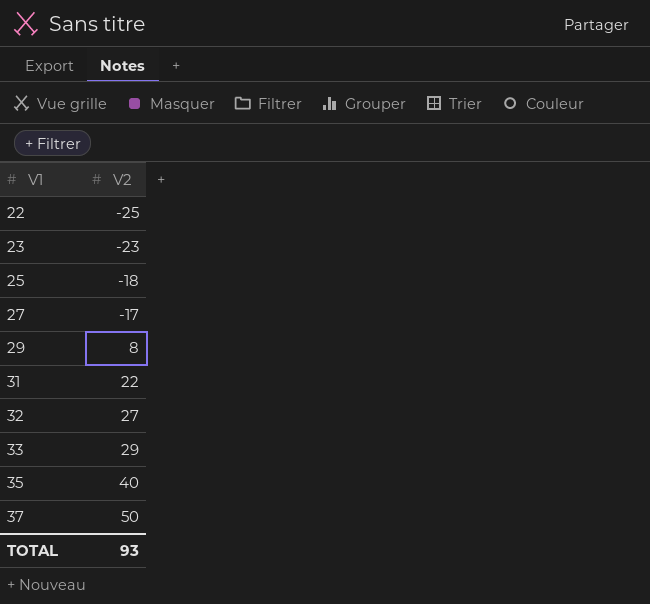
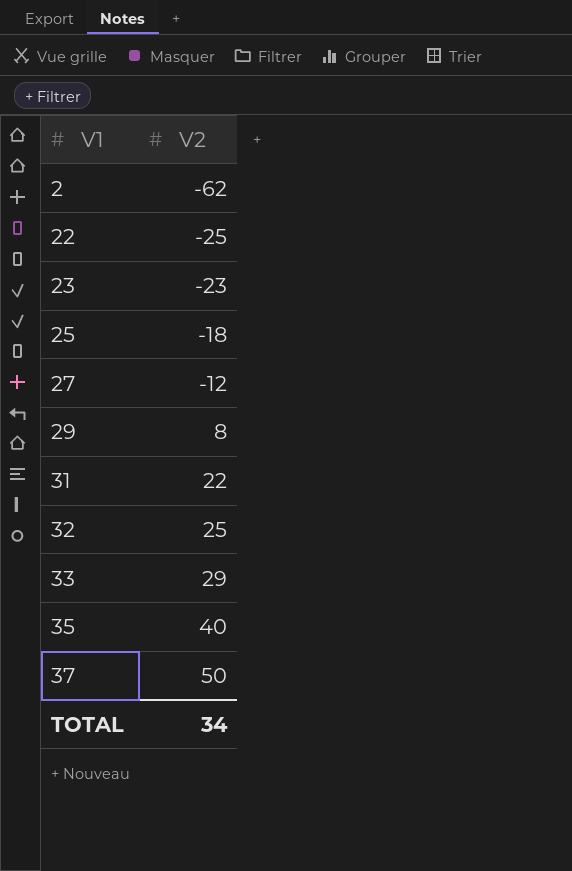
row 2: none -> -62
27 | V2: -17 -> -12
32 | V2: 27 -> 25
TOTAL | V2: 93 -> 34

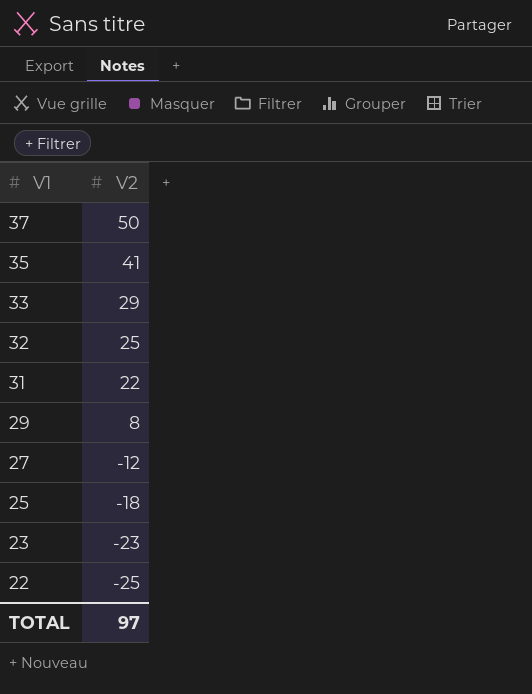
row order: V1 ascending -> V1 descending
row 2: -62 -> none
35 | V2: 40 -> 41
TOTAL | V2: 34 -> 97

